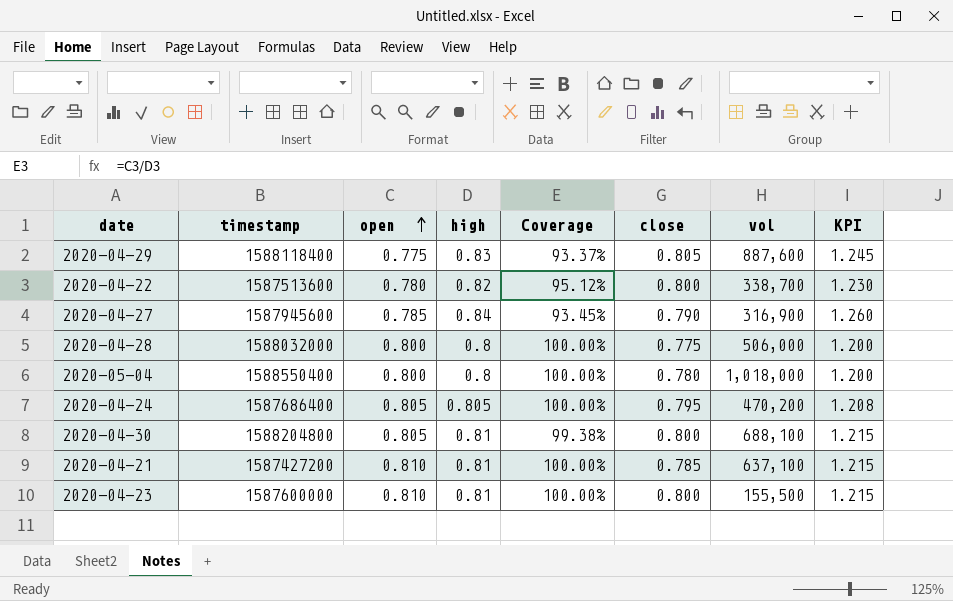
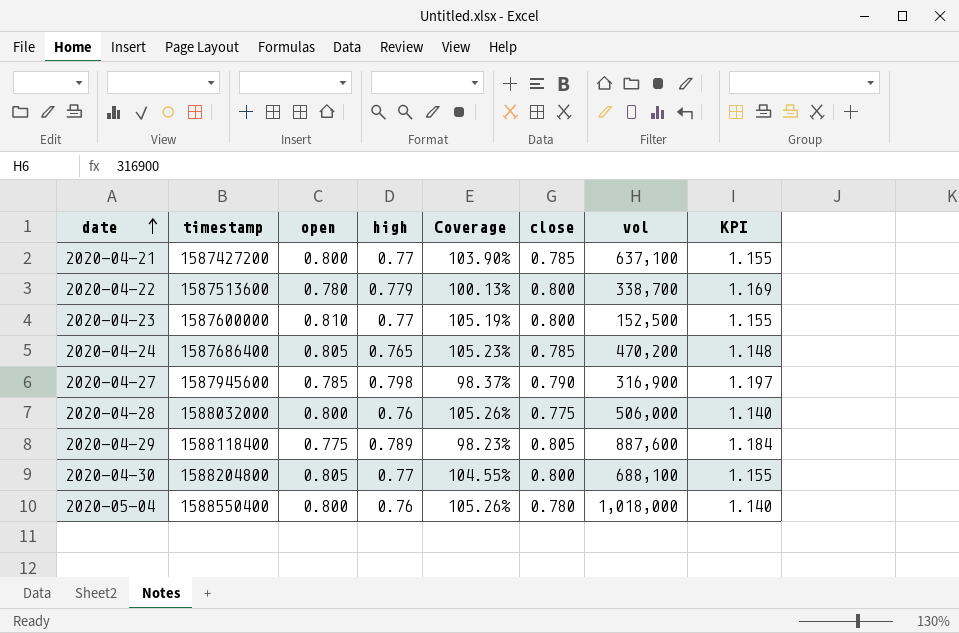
row order: open ascending -> date ascending
2020-04-21 | open: 0.810 -> 0.800
2020-04-21 | high: 0.81 -> 0.77
2020-04-21 | Coverage: 100.00% -> 103.90%
2020-04-21 | KPI: 1.215 -> 1.155
2020-04-22 | high: 0.82 -> 0.779
2020-04-22 | Coverage: 95.12% -> 100.13%
2020-04-22 | KPI: 1.230 -> 1.169
2020-04-23 | high: 0.81 -> 0.77
2020-04-23 | Coverage: 100.00% -> 105.19%
2020-04-23 | vol: 155,500 -> 152,500
2020-04-23 | KPI: 1.215 -> 1.155
2020-04-24 | high: 0.805 -> 0.765
2020-04-24 | Coverage: 100.00% -> 105.23%
2020-04-24 | close: 0.795 -> 0.785
2020-04-24 | KPI: 1.208 -> 1.148
2020-04-27 | high: 0.84 -> 0.798
2020-04-27 | Coverage: 93.45% -> 98.37%
2020-04-27 | KPI: 1.260 -> 1.197
2020-04-28 | high: 0.8 -> 0.76
2020-04-28 | Coverage: 100.00% -> 105.26%
2020-04-28 | KPI: 1.200 -> 1.140
2020-04-29 | high: 0.83 -> 0.789
2020-04-29 | Coverage: 93.37% -> 98.23%
2020-04-29 | KPI: 1.245 -> 1.184
2020-04-30 | high: 0.81 -> 0.77
2020-04-30 | Coverage: 99.38% -> 104.55%
2020-04-30 | KPI: 1.215 -> 1.155
2020-05-04 | high: 0.8 -> 0.76
2020-05-04 | Coverage: 100.00% -> 105.26%
2020-05-04 | KPI: 1.200 -> 1.140

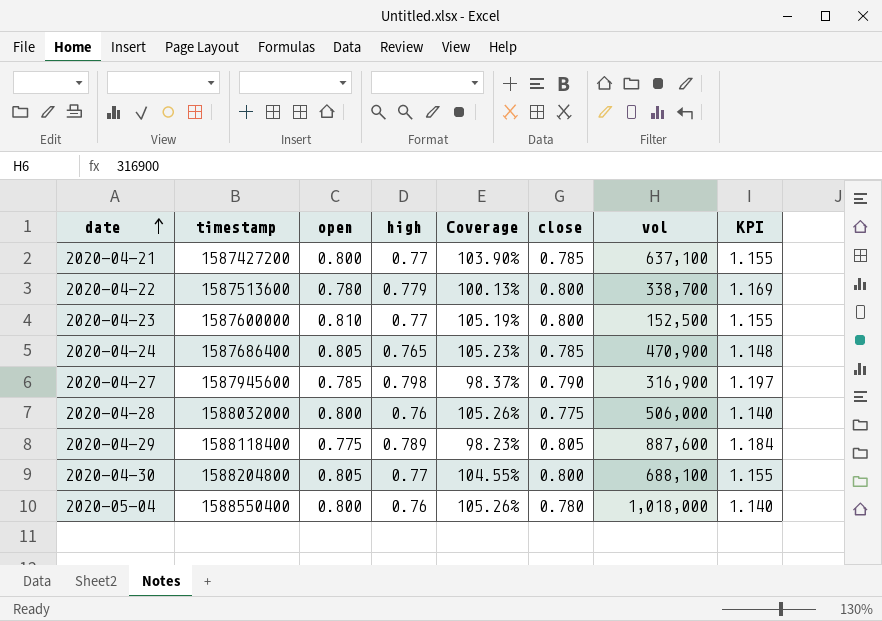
2020-04-24 | vol: 470,200 -> 470,900

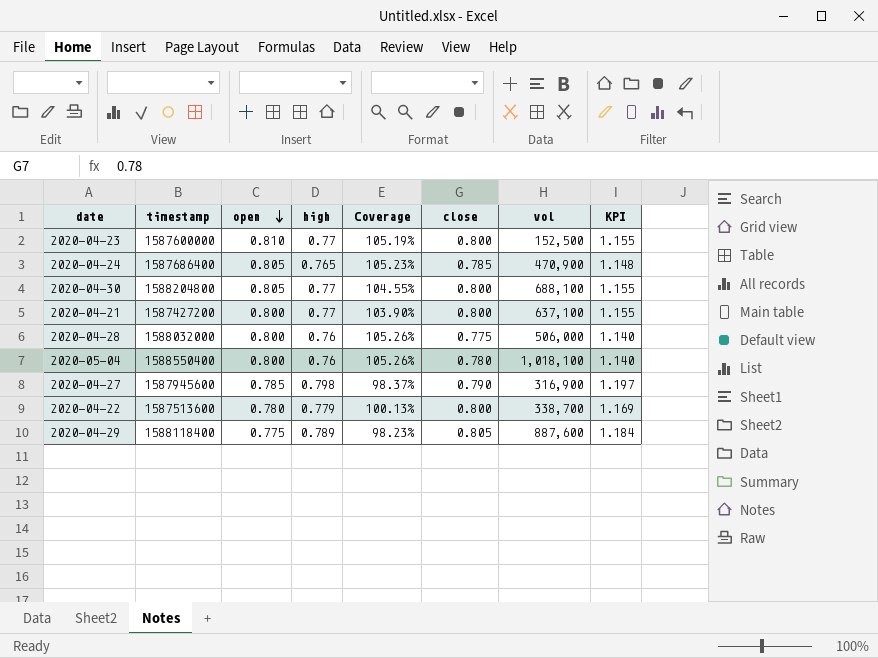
row order: date ascending -> open descending
2020-04-21 | close: 0.785 -> 0.800
2020-05-04 | vol: 1,018,000 -> 1,018,100

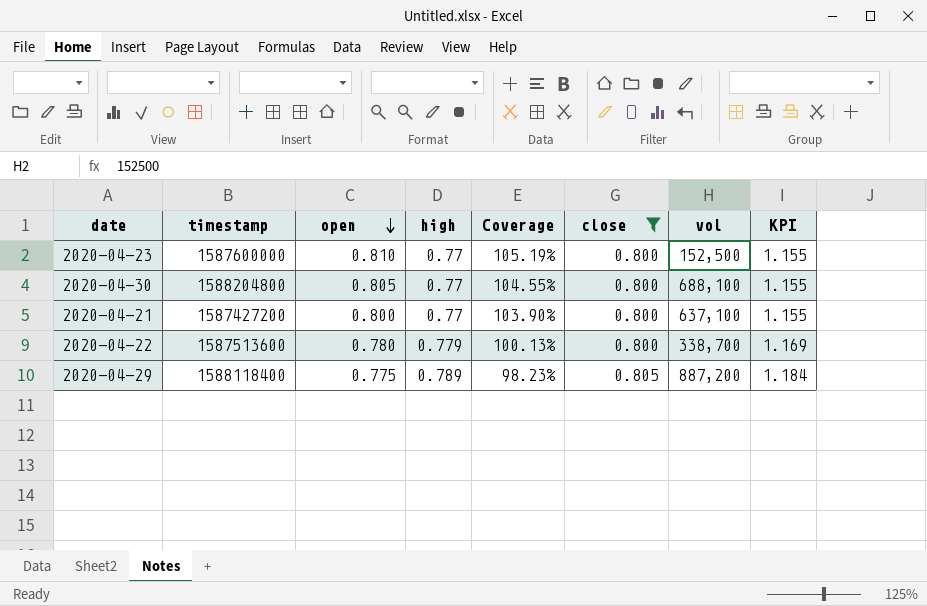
filter: none -> close >= 0.800
2020-04-29 | vol: 887,600 -> 887,200

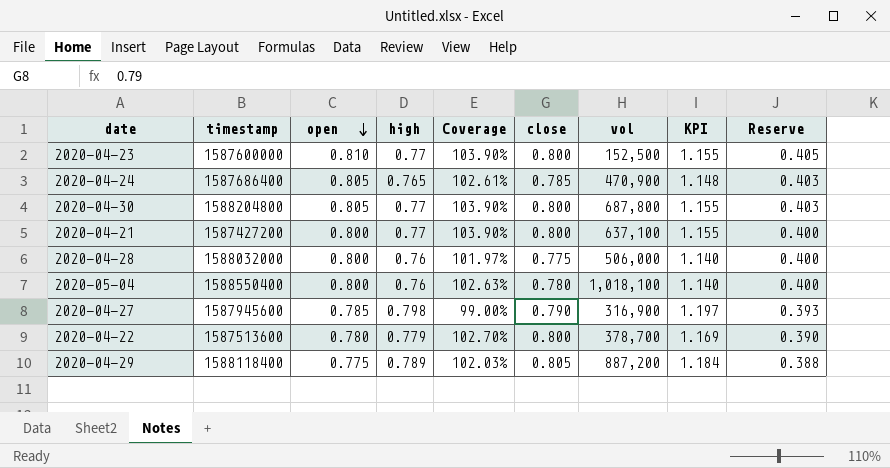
filter: close >= 0.800 -> none
column Coverage | formula: [open] / [high] -> [close] / [high]
column Reserve | formula: none -> [open] * 0.5
2020-04-30 | vol: 688,100 -> 687,800
2020-04-22 | vol: 338,700 -> 378,700

